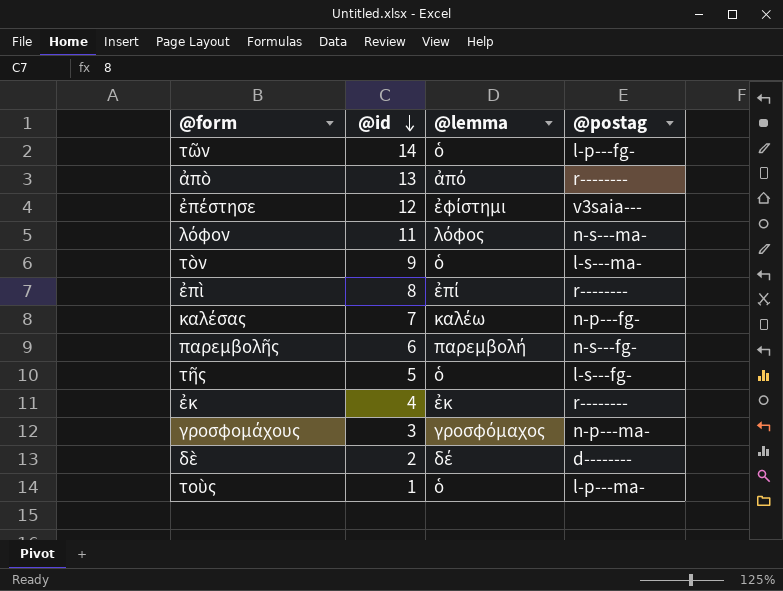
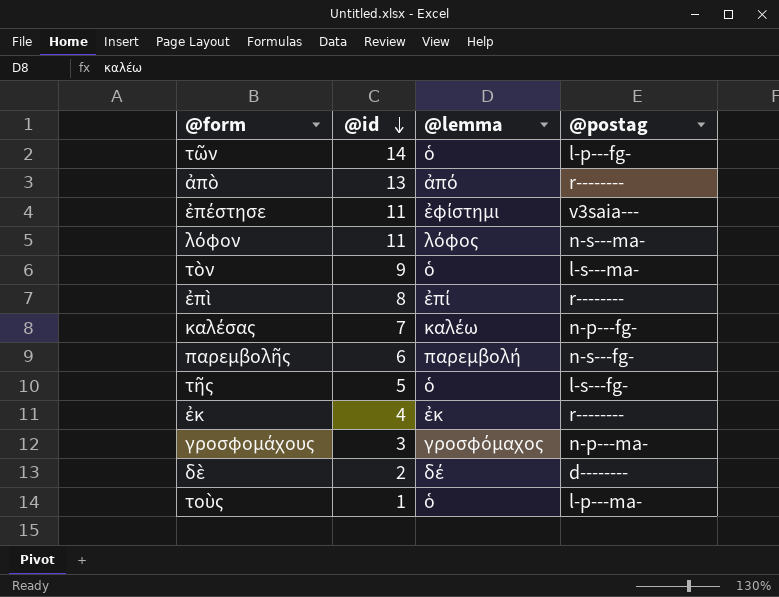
ἐπέστησε | @id: 12 -> 11

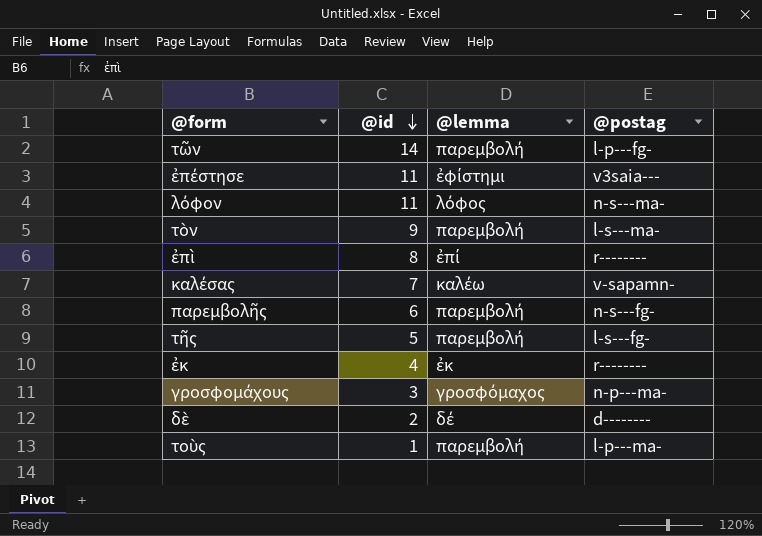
row ἀπὸ: 13 | ἀπό | r-------- -> none
τῶν | @lemma: ὁ -> παρεμβολή
τὸν | @lemma: ὁ -> παρεμβολή
καλέσας | @postag: n-p---fg- -> v-sapamn-
τῆς | @lemma: ὁ -> παρεμβολή
τοὺς | @lemma: ὁ -> παρεμβολή

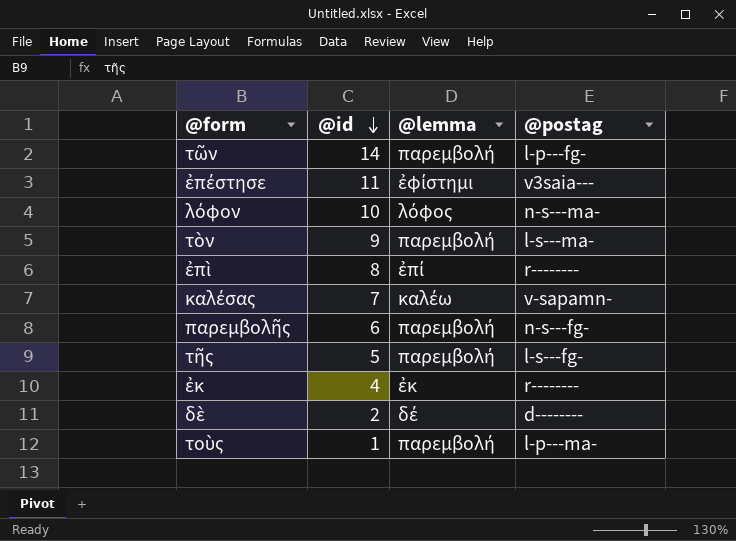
row γροσφομάχους: 3 | γροσφόμαχος | n-p---ma- -> none
λόφον | @id: 11 -> 10

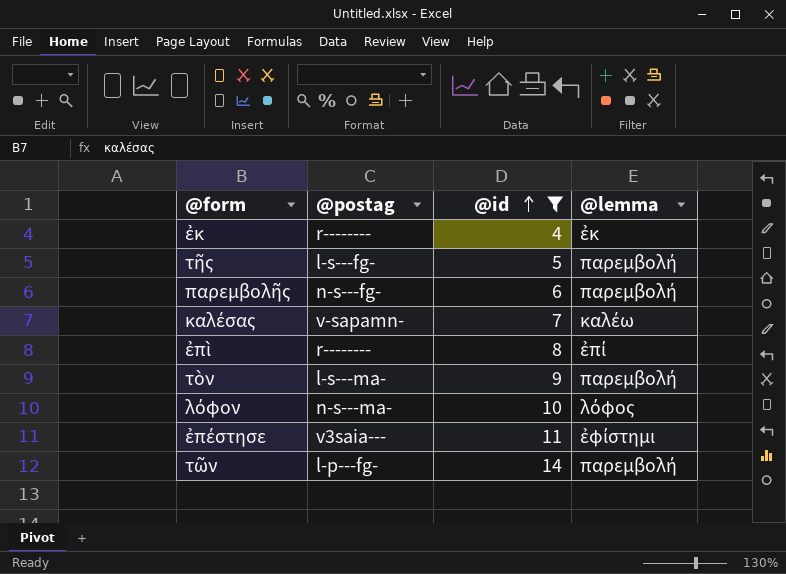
filter: none -> @id >= 4
row order: @id descending -> @id ascending
column @postag | position: 4 -> 2

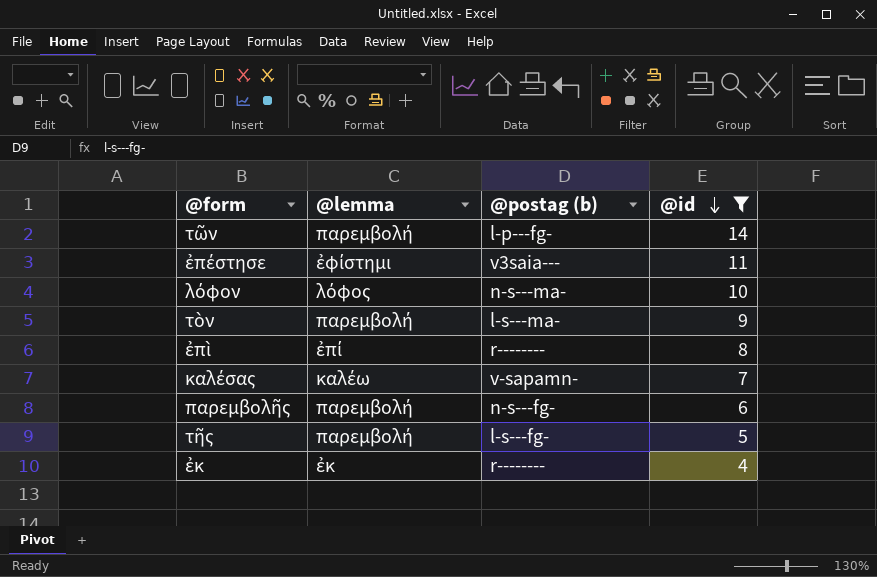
row order: @id ascending -> @id descending
column @lemma | position: 4 -> 2
column name: @postag -> @postag (b)

